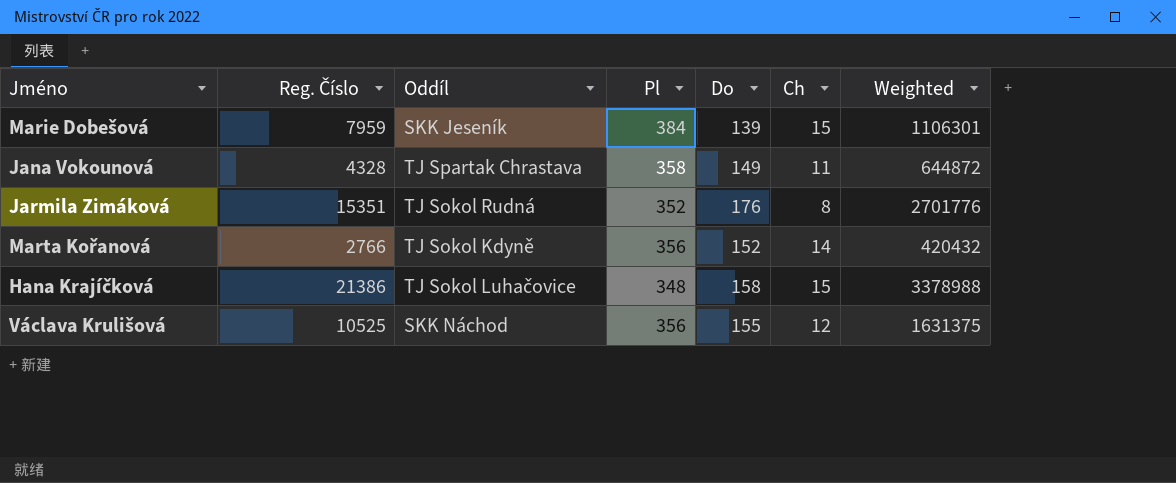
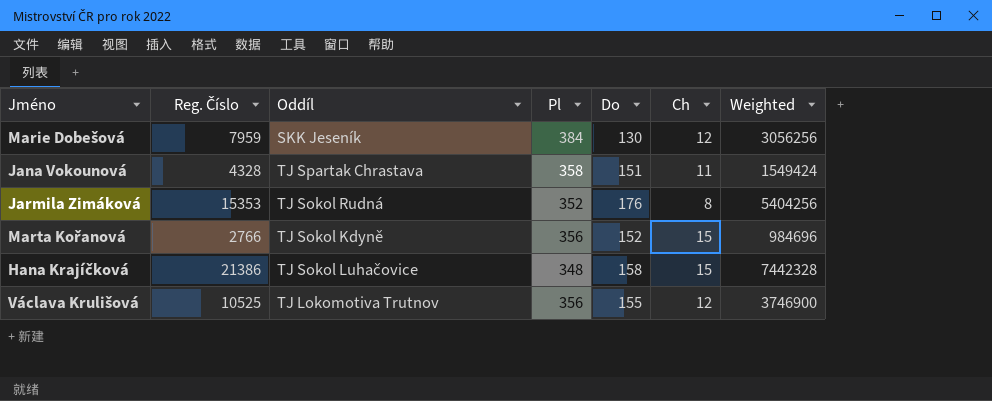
column Weighted | formula: [Reg. Číslo] * [Do] -> [Reg. Číslo] * [Pl]
Marie Dobešová | Do: 139 -> 130
Marie Dobešová | Ch: 15 -> 12
Jana Vokounová | Do: 149 -> 151
Jarmila Zimáková | Reg. Číslo: 15351 -> 15353
Marta Kořanová | Ch: 14 -> 15
Václava Krulišová | Oddíl: SKK Náchod -> TJ Lokomotiva Trutnov

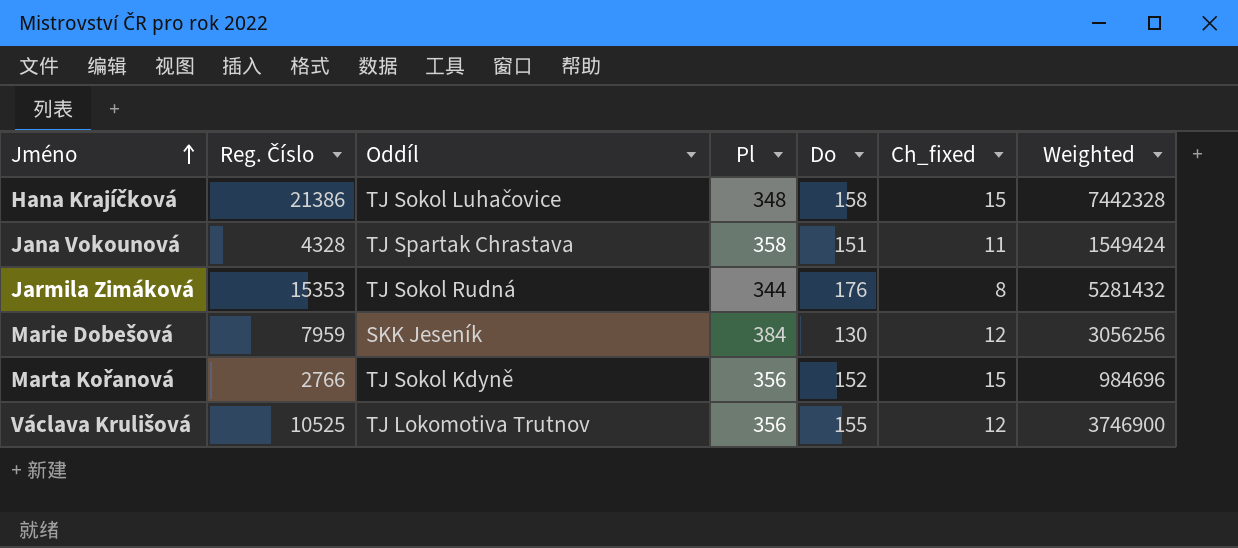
row order: none -> Jméno ascending
column name: Ch -> Ch_fixed
Jarmila Zimáková | Pl: 352 -> 344
Jarmila Zimáková | Weighted: 5404256 -> 5281432

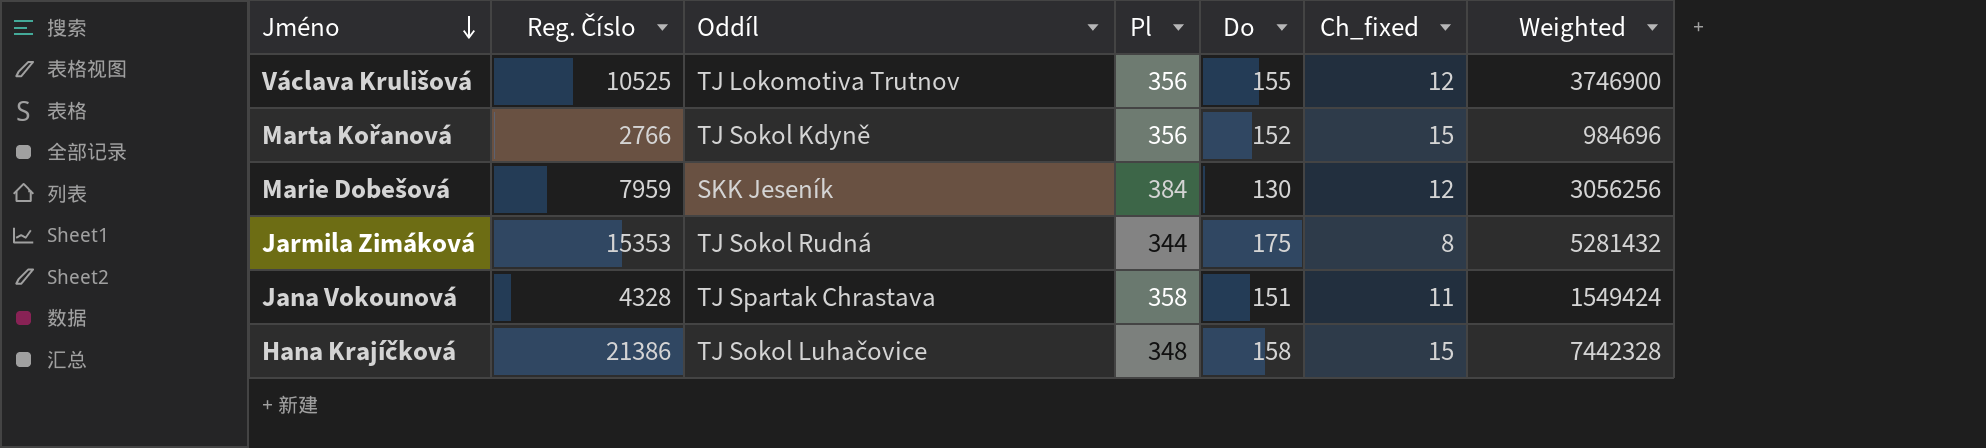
row order: Jméno ascending -> Jméno descending
Jarmila Zimáková | Do: 176 -> 175

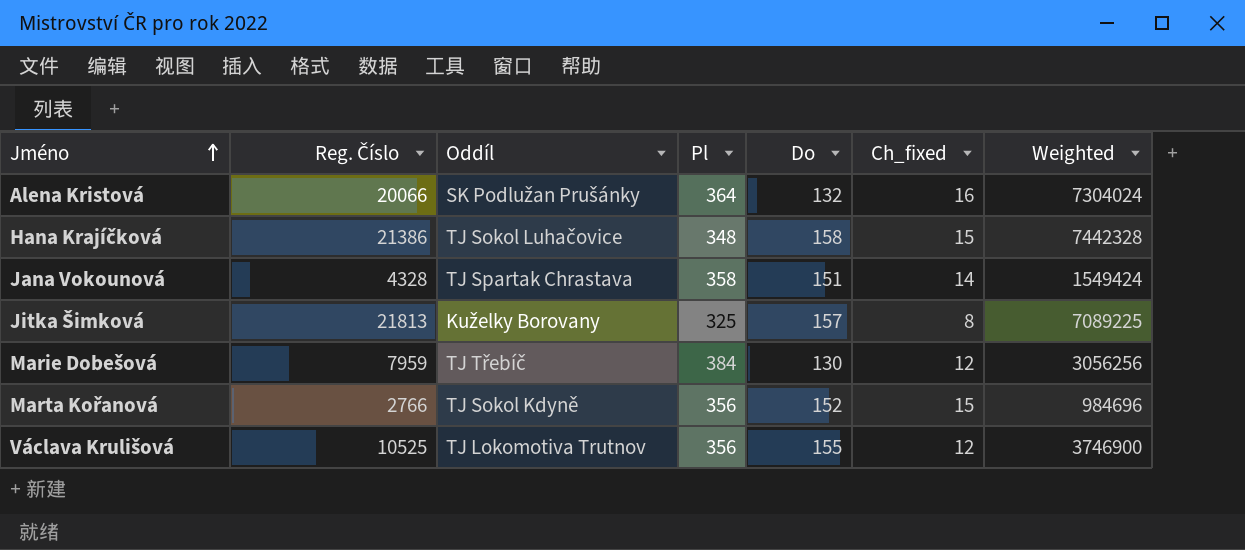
row order: Jméno descending -> Jméno ascending
row Jarmila Zimáková: 15353 | TJ Sokol Rudná | 344 | 175 | 8 | 5281432 -> none
row Alena Kristová: none -> 20066 | SK Podlužan Prušánky | 364 | 132 | 16 | 7304024
Jana Vokounová | Ch_fixed: 11 -> 14
row Jitka Šimková: none -> 21813 | Kuželky Borovany | 325 | 157 | 8 | 7089225
Marie Dobešová | Oddíl: SKK Jeseník -> TJ Třebíč

